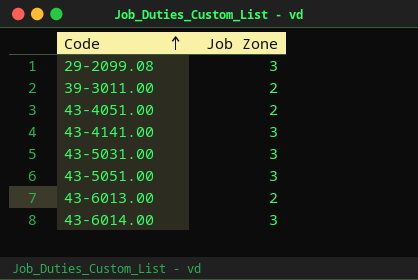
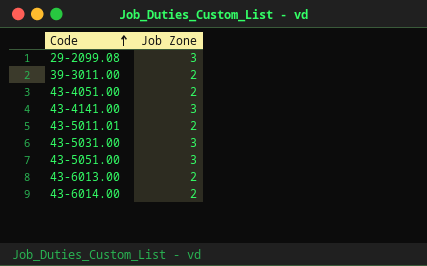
row 43-5011.01: none -> 2
43-6014.00 | Job Zone: 3 -> 2

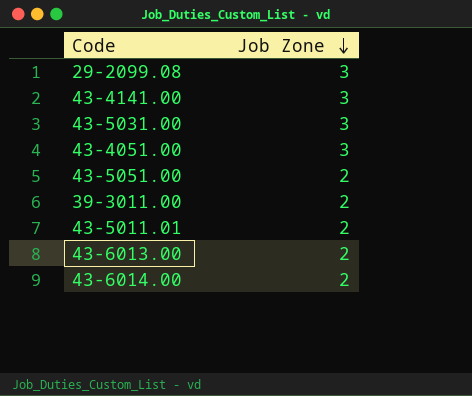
row order: Code ascending -> Job Zone descending
43-4051.00 | Job Zone: 2 -> 3
43-5051.00 | Job Zone: 3 -> 2

